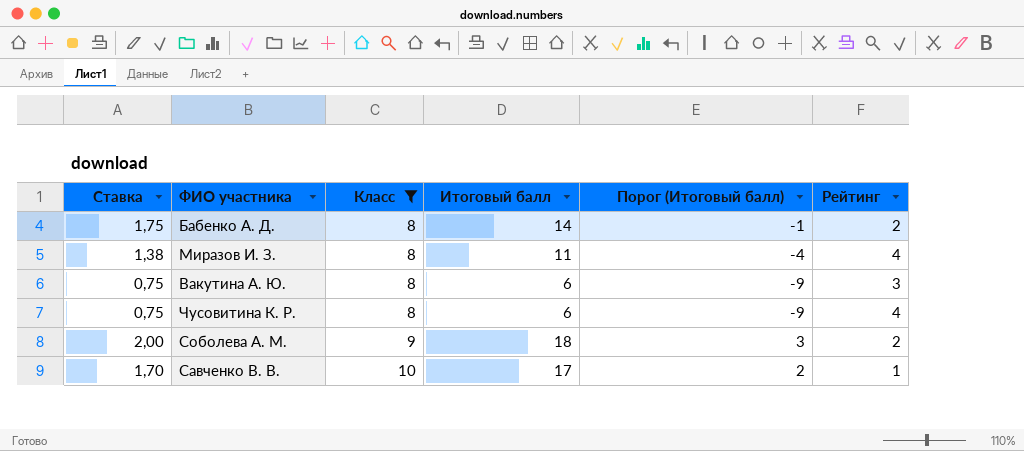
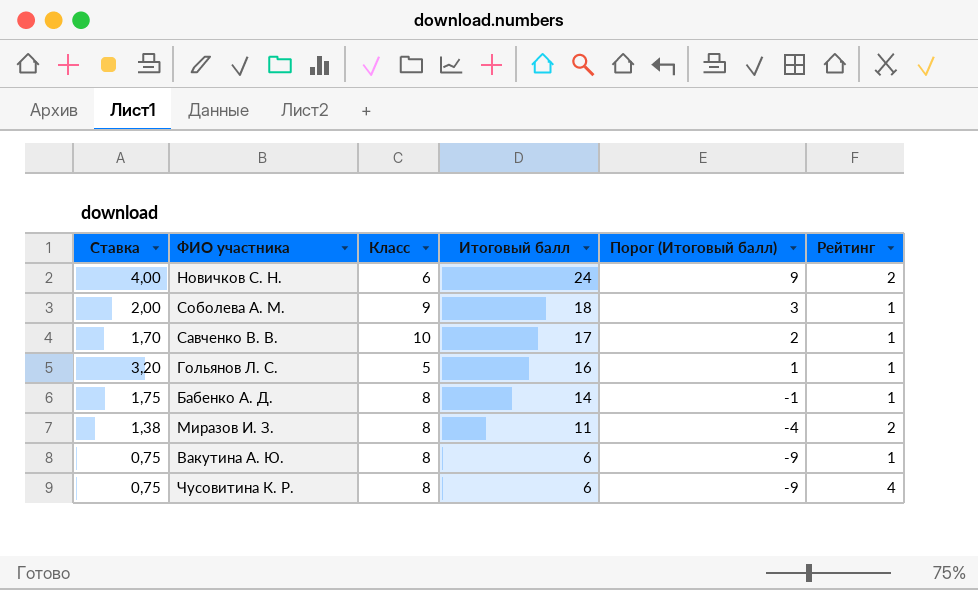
filter: Класс >= 8 -> none
row order: Класс ascending -> Итоговый балл descending
Соболева А. М. | Рейтинг: 2 -> 1
Бабенко А. Д. | Рейтинг: 2 -> 1
Миразов И. З. | Рейтинг: 4 -> 2
Вакутина А. Ю. | Рейтинг: 3 -> 1

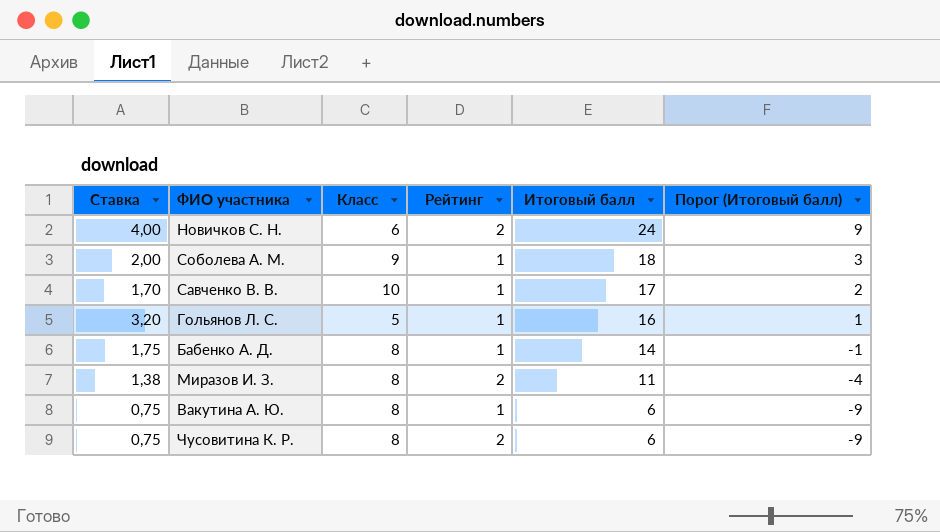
column Рейтинг | position: 6 -> 4
Чусовитина К. Р. | Рейтинг: 4 -> 2

